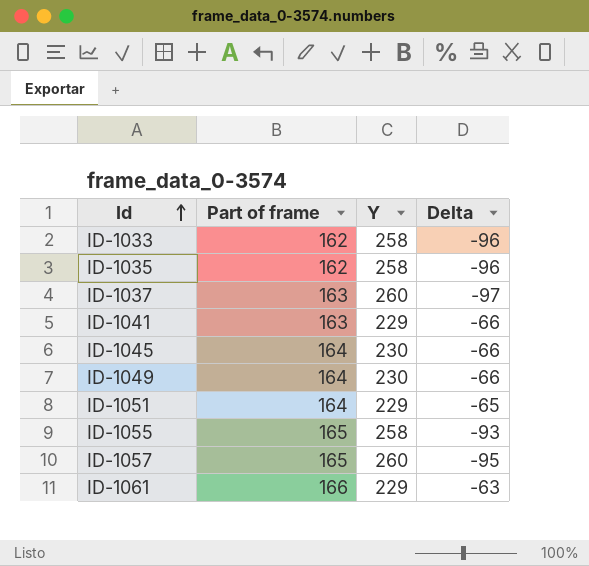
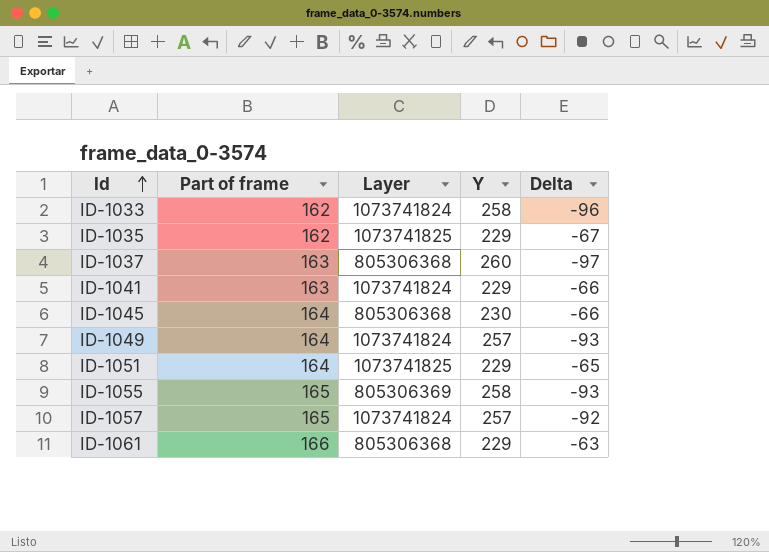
column Layer | position: none -> 3
ID-1035 | Y: 258 -> 229
ID-1035 | Delta: -96 -> -67
ID-1049 | Y: 230 -> 257
ID-1049 | Delta: -66 -> -93
ID-1057 | Y: 260 -> 257
ID-1057 | Delta: -95 -> -92

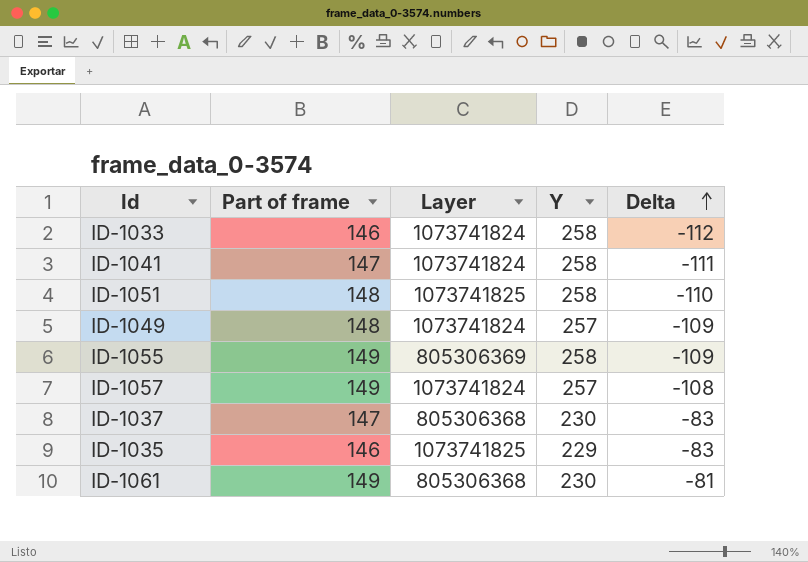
row order: Id ascending -> Delta ascending
row ID-1045: 164 | 805306368 | 230 | -66 -> none
ID-1033 | Part of frame: 162 -> 146
ID-1033 | Delta: -96 -> -112
ID-1041 | Part of frame: 163 -> 147
ID-1041 | Y: 229 -> 258
ID-1041 | Delta: -66 -> -111
ID-1051 | Part of frame: 164 -> 148
ID-1051 | Y: 229 -> 258
ID-1051 | Delta: -65 -> -110
ID-1049 | Part of frame: 164 -> 148
ID-1049 | Delta: -93 -> -109
ID-1055 | Part of frame: 165 -> 149
ID-1055 | Delta: -93 -> -109
ID-1057 | Part of frame: 165 -> 149
ID-1057 | Delta: -92 -> -108
ID-1037 | Part of frame: 163 -> 147
ID-1037 | Y: 260 -> 230
ID-1037 | Delta: -97 -> -83
ID-1035 | Part of frame: 162 -> 146
ID-1035 | Delta: -67 -> -83
ID-1061 | Part of frame: 166 -> 149
ID-1061 | Y: 229 -> 230
ID-1061 | Delta: -63 -> -81

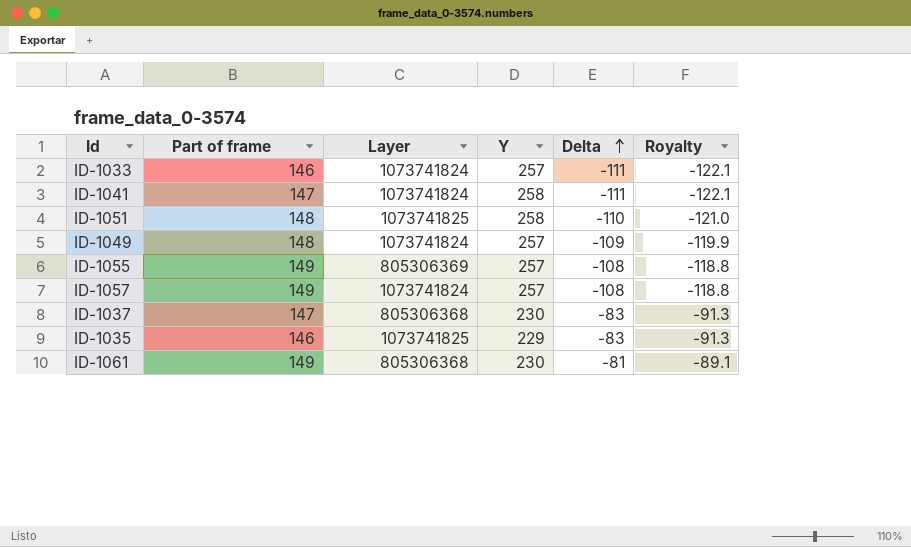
column Royalty | formula: none -> [Delta] * 1.1
ID-1033 | Y: 258 -> 257
ID-1033 | Delta: -112 -> -111
ID-1055 | Y: 258 -> 257
ID-1055 | Delta: -109 -> -108

